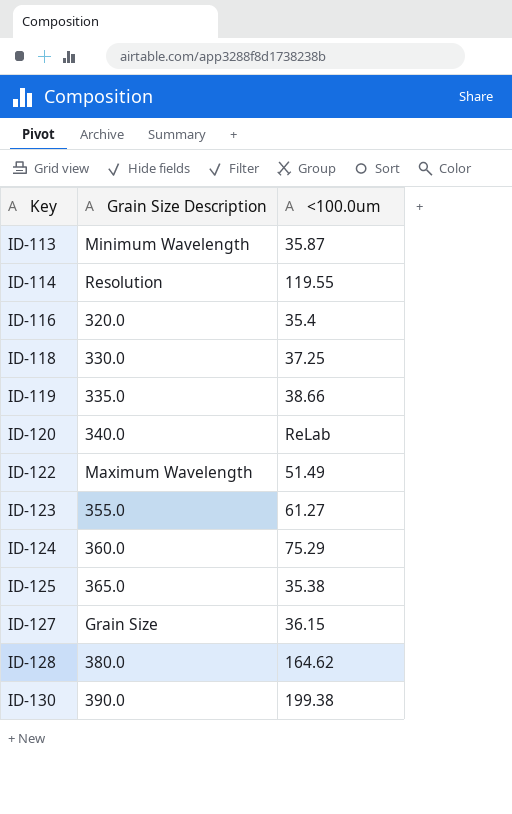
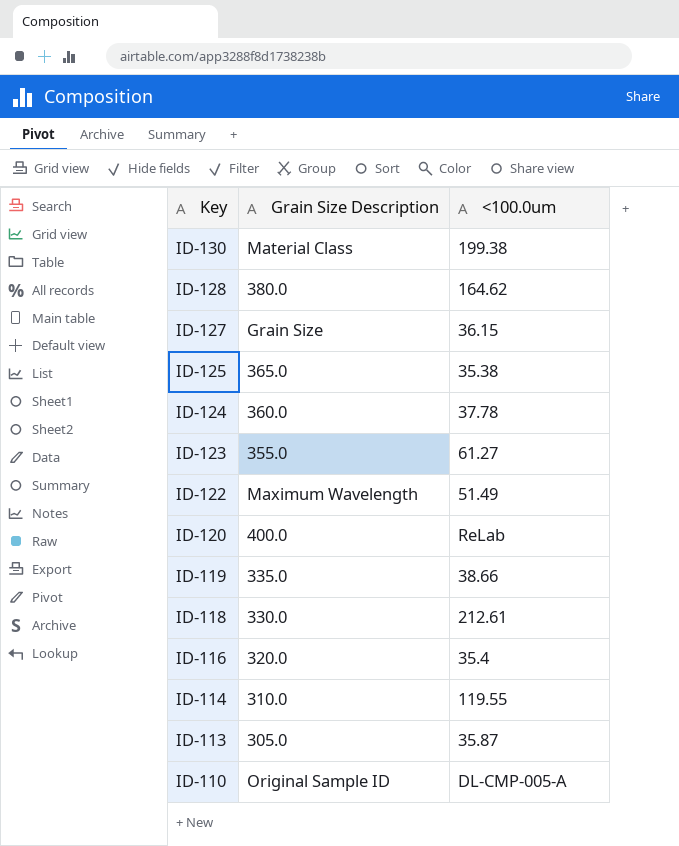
row order: Key ascending -> Key descending
ID-130 | Grain Size Description: 390.0 -> Material Class
ID-124 | <100.0um: 75.29 -> 37.78
ID-120 | Grain Size Description: 340.0 -> 400.0
ID-118 | <100.0um: 37.25 -> 212.61
ID-114 | Grain Size Description: Resolution -> 310.0
ID-113 | Grain Size Description: Minimum Wavelength -> 305.0
row ID-110: none -> Original Sample ID | DL-CMP-005-A

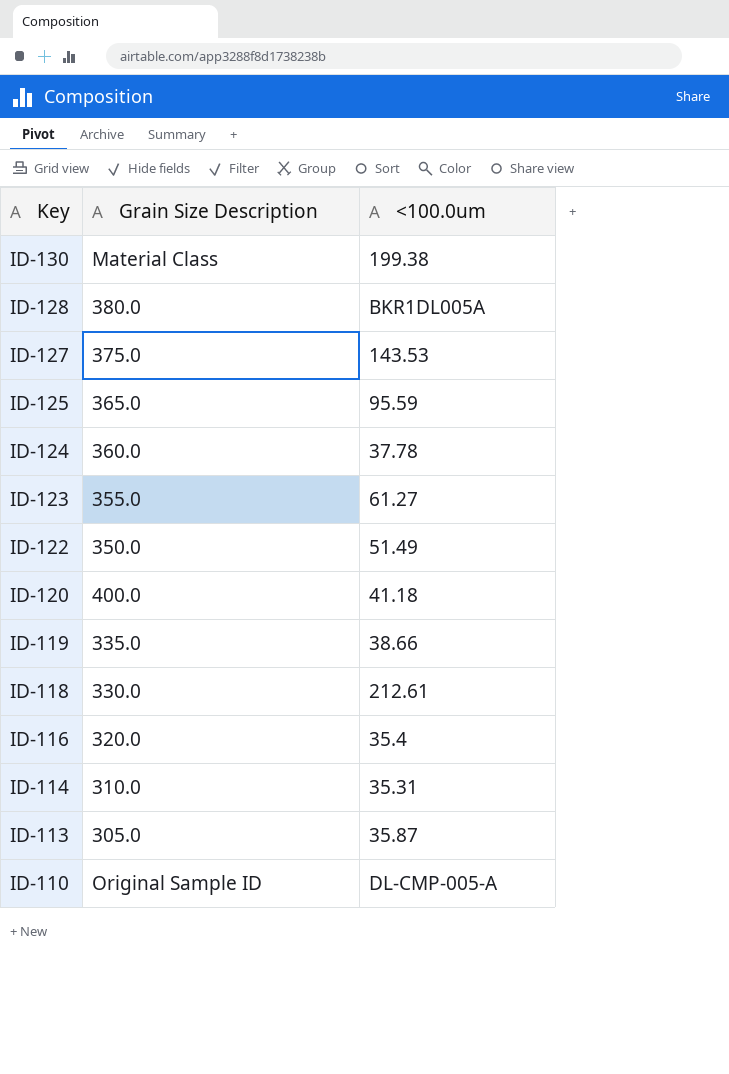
ID-128 | <100.0um: 164.62 -> BKR1DL005A
ID-127 | Grain Size Description: Grain Size -> 375.0
ID-127 | <100.0um: 36.15 -> 143.53
ID-125 | <100.0um: 35.38 -> 95.59
ID-122 | Grain Size Description: Maximum Wavelength -> 350.0
ID-120 | <100.0um: ReLab -> 41.18
ID-114 | <100.0um: 119.55 -> 35.31

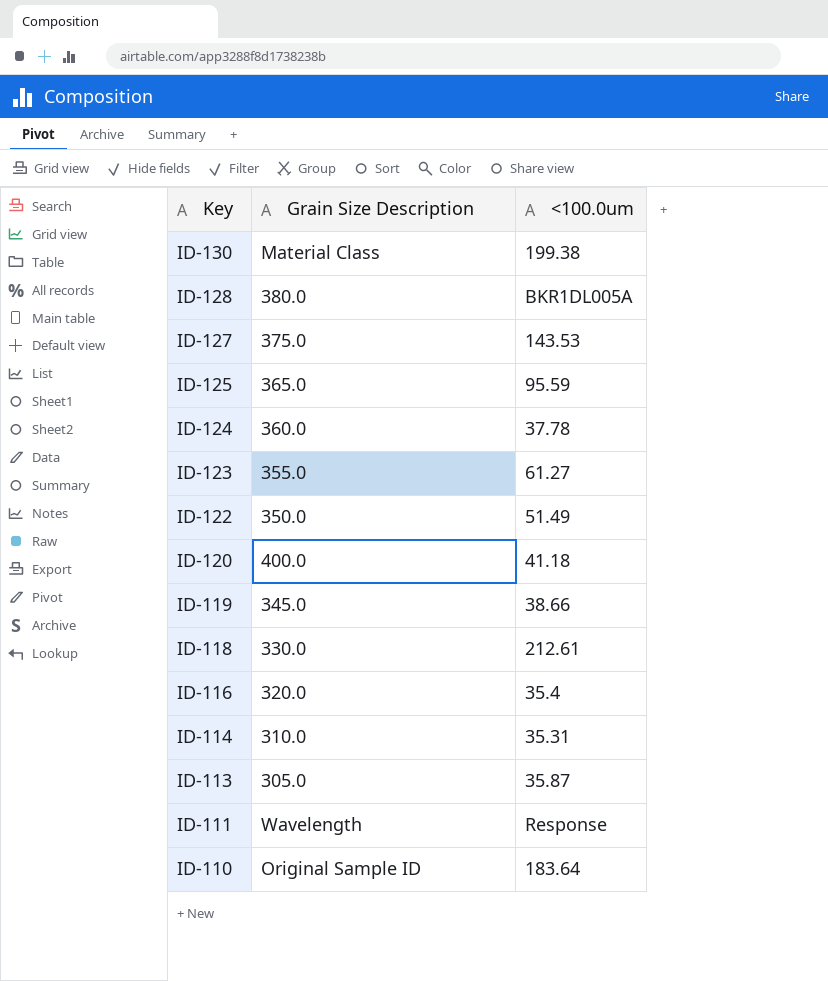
ID-119 | Grain Size Description: 335.0 -> 345.0
row ID-111: none -> Wavelength | Response
ID-110 | <100.0um: DL-CMP-005-A -> 183.64

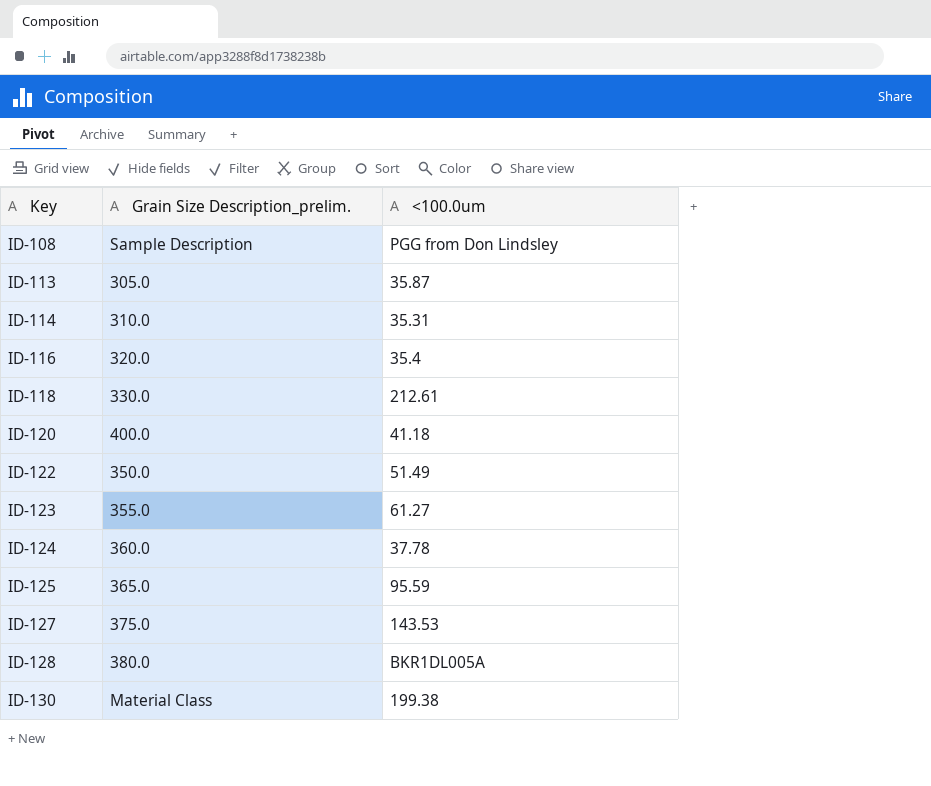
row order: Key descending -> Key ascending
column name: Grain Size Description -> Grain Size Description_prelim.
row ID-119: 345.0 | 38.66 -> none
row ID-111: Wavelength | Response -> none
row ID-110: Original Sample ID | 183.64 -> none
row ID-108: none -> Sample Description | PGG from Don Lindsley

